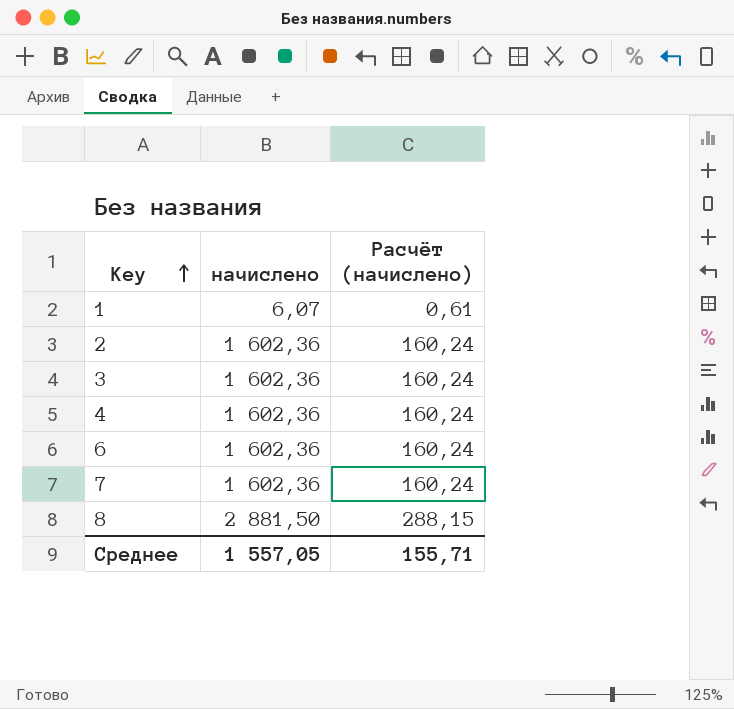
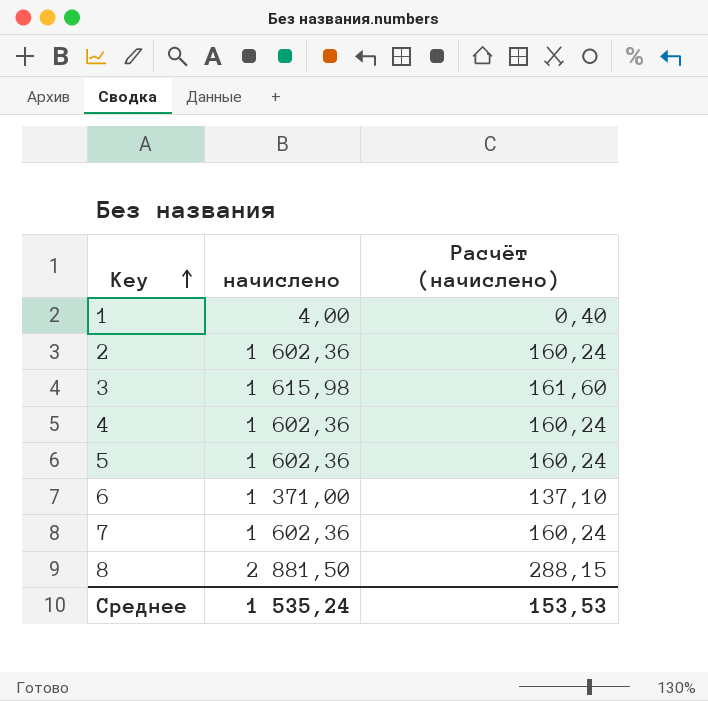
1 | начислено: 6,07 -> 4,00
1 | Расчёт (начислено): 0,61 -> 0,40
3 | начислено: 1 602,36 -> 1 615,98
3 | Расчёт (начислено): 160,24 -> 161,60
row 5: none -> 1 602,36 | 160,24
6 | начислено: 1 602,36 -> 1 371,00
6 | Расчёт (начислено): 160,24 -> 137,10
Среднее | начислено: 1 557,05 -> 1 535,24
Среднее | Расчёт (начислено): 155,71 -> 153,53

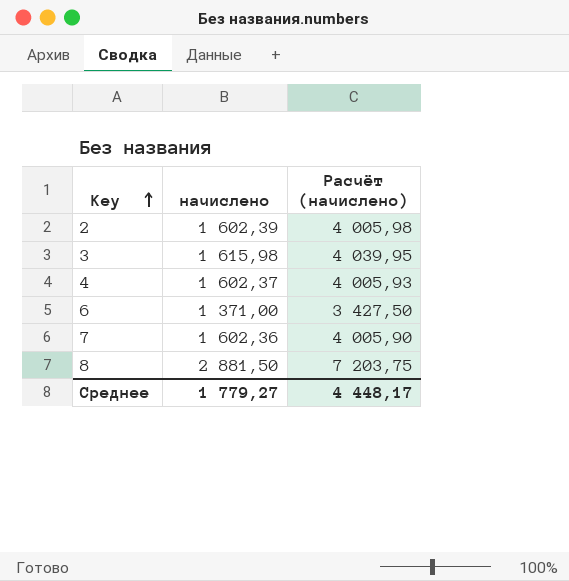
column Расчёт (начислено) | formula: [начислено] * 0,1 -> [начислено] * 2,5
row 1: 4,00 | 0,40 -> none
row 5: 1 602,36 | 160,24 -> none
2 | начислено: 1 602,36 -> 1 602,39
4 | начислено: 1 602,36 -> 1 602,37
Среднее | начислено: 1 535,24 -> 1 779,27
Среднее | Расчёт (начислено): 153,53 -> 4 448,17

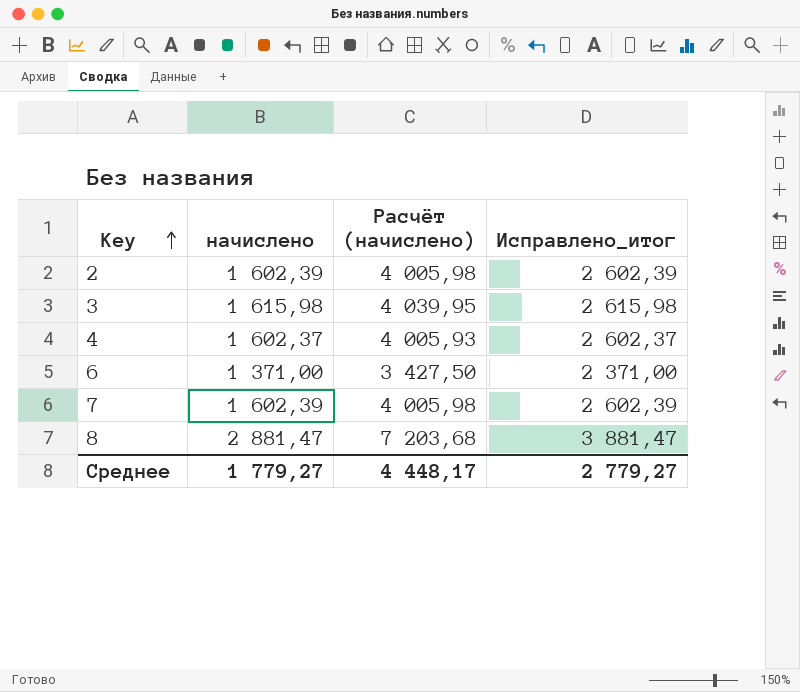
column Исправлено_итог | formula: none -> [начислено] + 1000
7 | начислено: 1 602,36 -> 1 602,39
7 | Расчёт (начислено): 4 005,90 -> 4 005,98
8 | начислено: 2 881,50 -> 2 881,47
8 | Расчёт (начислено): 7 203,75 -> 7 203,68

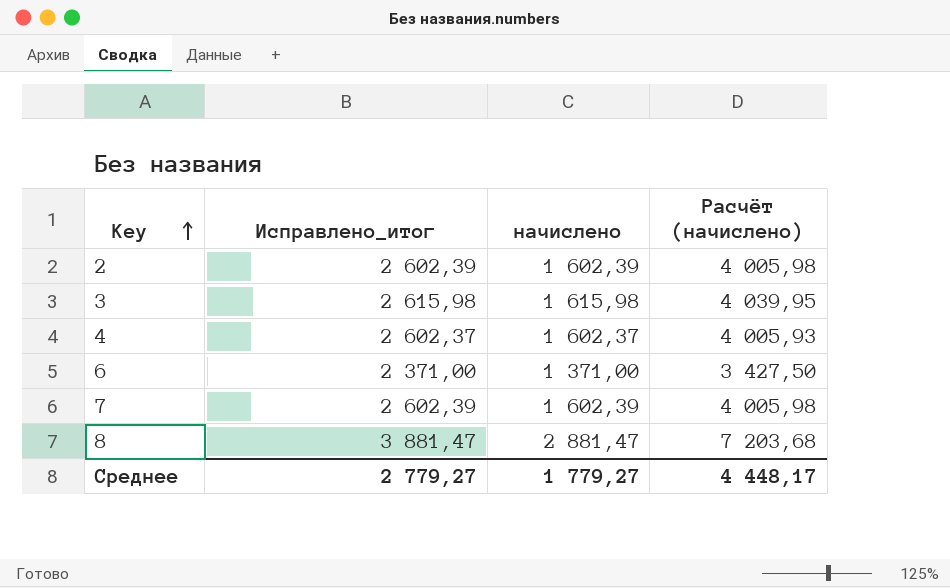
column Исправлено_итог | position: 4 -> 2

